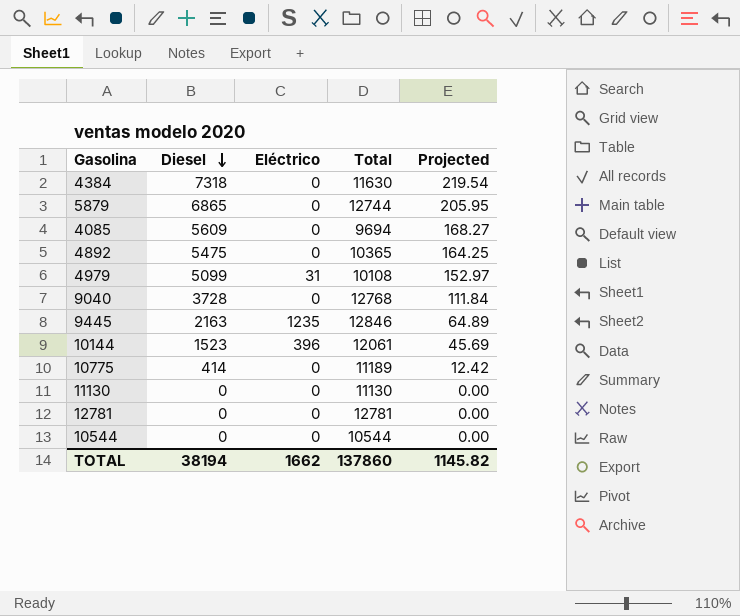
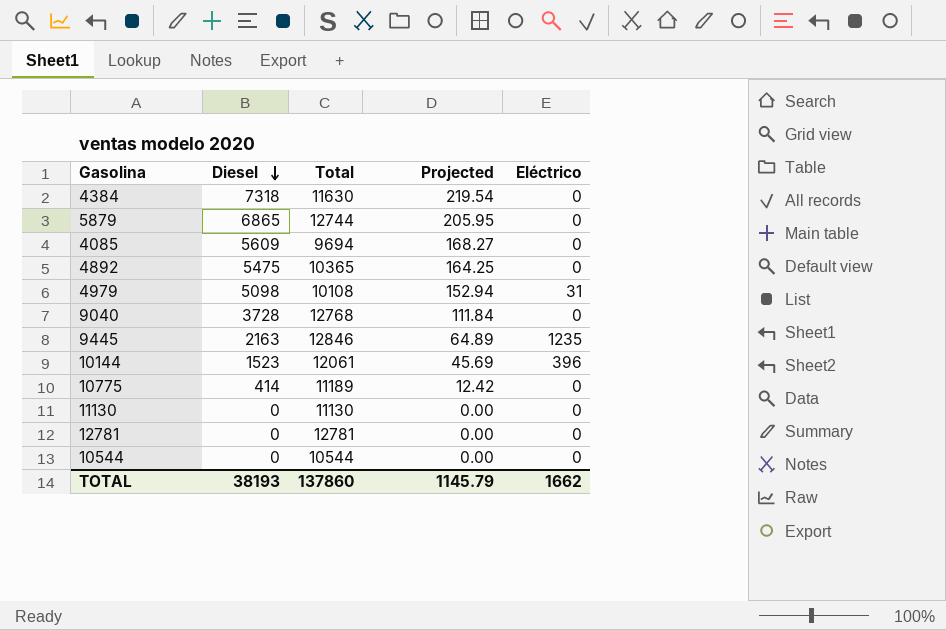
column Eléctrico | position: 3 -> 5
4979 | Diesel: 5099 -> 5098
4979 | Projected: 152.97 -> 152.94
TOTAL | Diesel: 38194 -> 38193
TOTAL | Projected: 1145.82 -> 1145.79

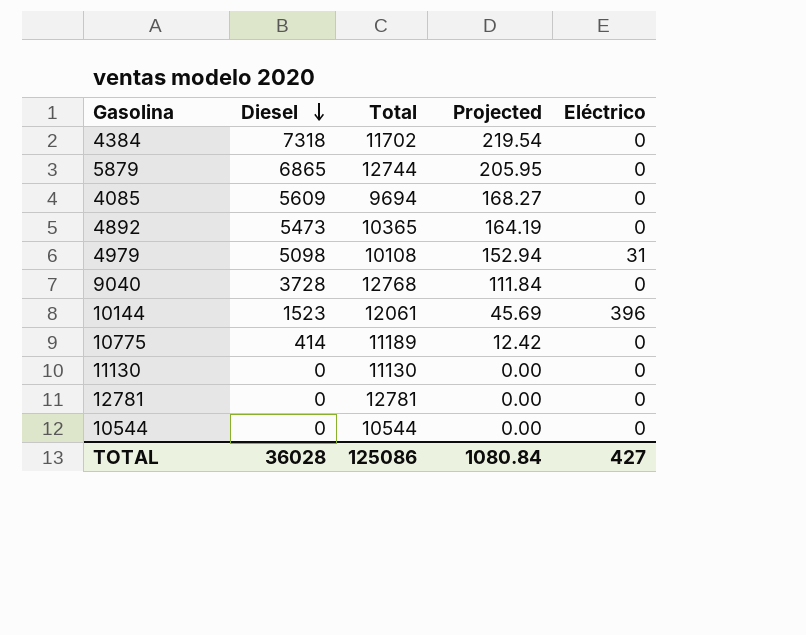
row 9445: 2163 | 12846 | 64.89 | 1235 -> none
4384 | Total: 11630 -> 11702
4892 | Diesel: 5475 -> 5473
4892 | Projected: 164.25 -> 164.19
TOTAL | Diesel: 38193 -> 36028
TOTAL | Total: 137860 -> 125086
TOTAL | Projected: 1145.79 -> 1080.84
TOTAL | Eléctrico: 1662 -> 427

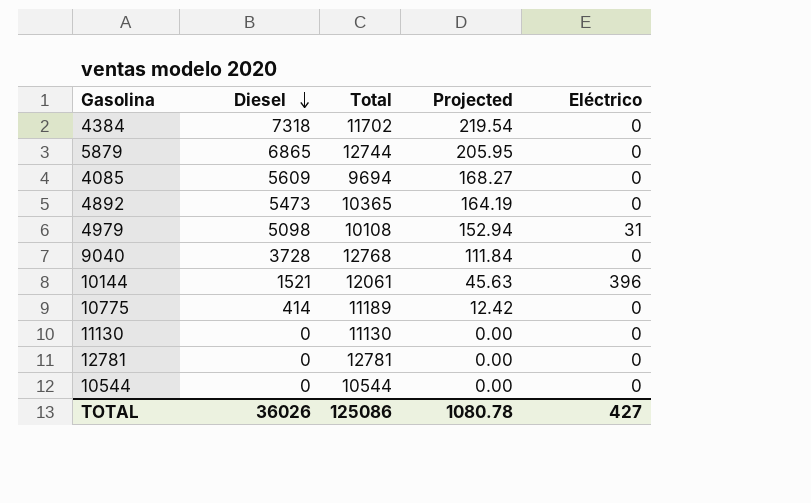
10144 | Diesel: 1523 -> 1521
10144 | Projected: 45.69 -> 45.63
TOTAL | Diesel: 36028 -> 36026
TOTAL | Projected: 1080.84 -> 1080.78

